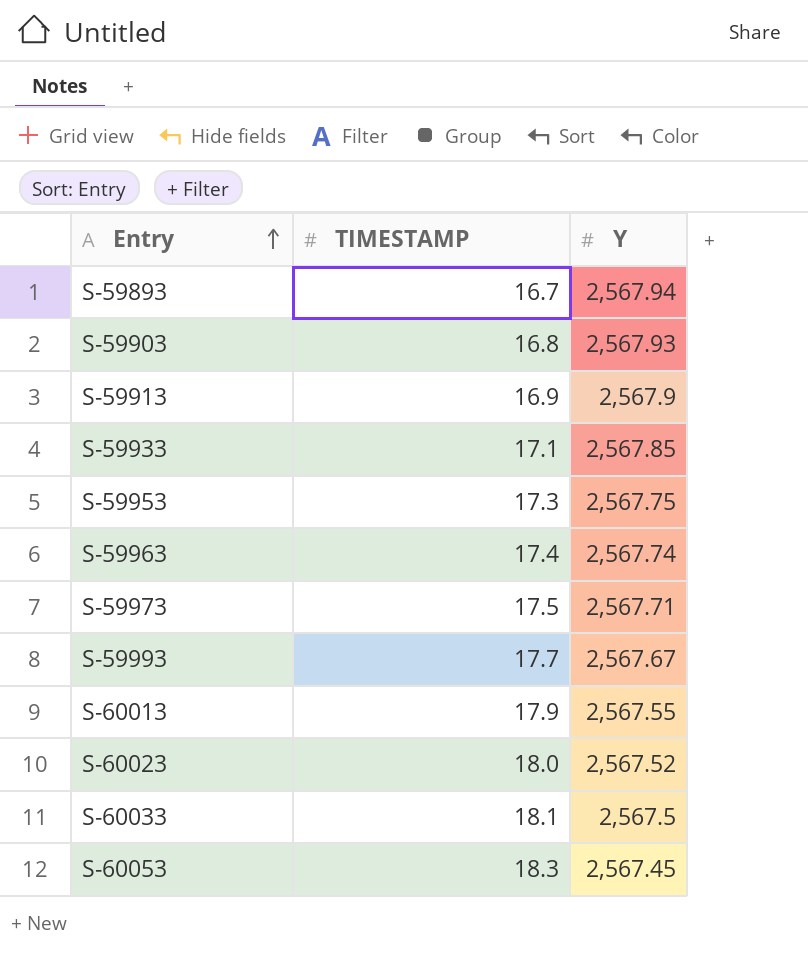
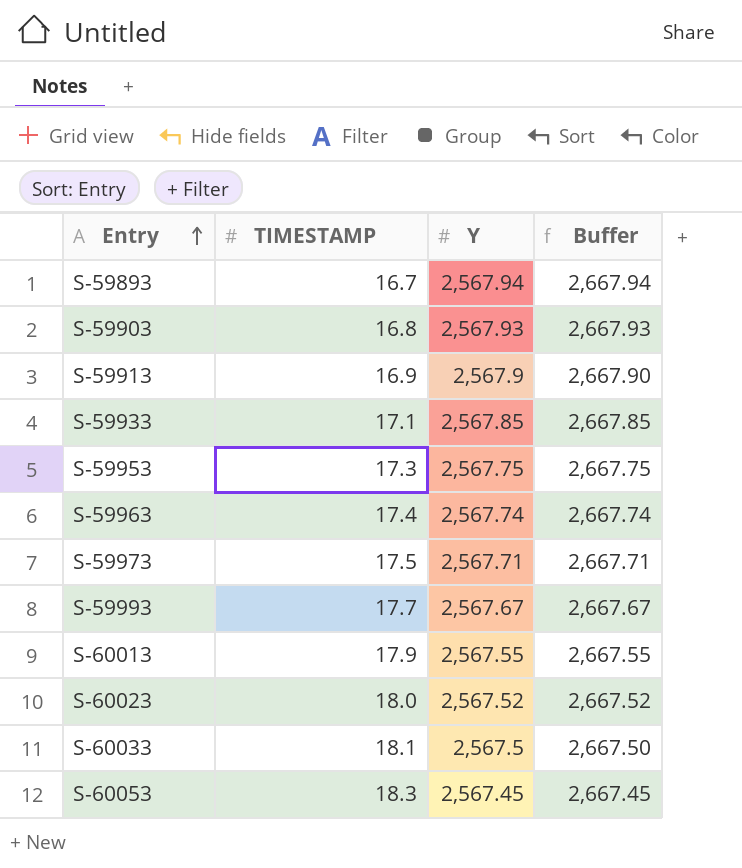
column Buffer | formula: none -> [Y] + 100

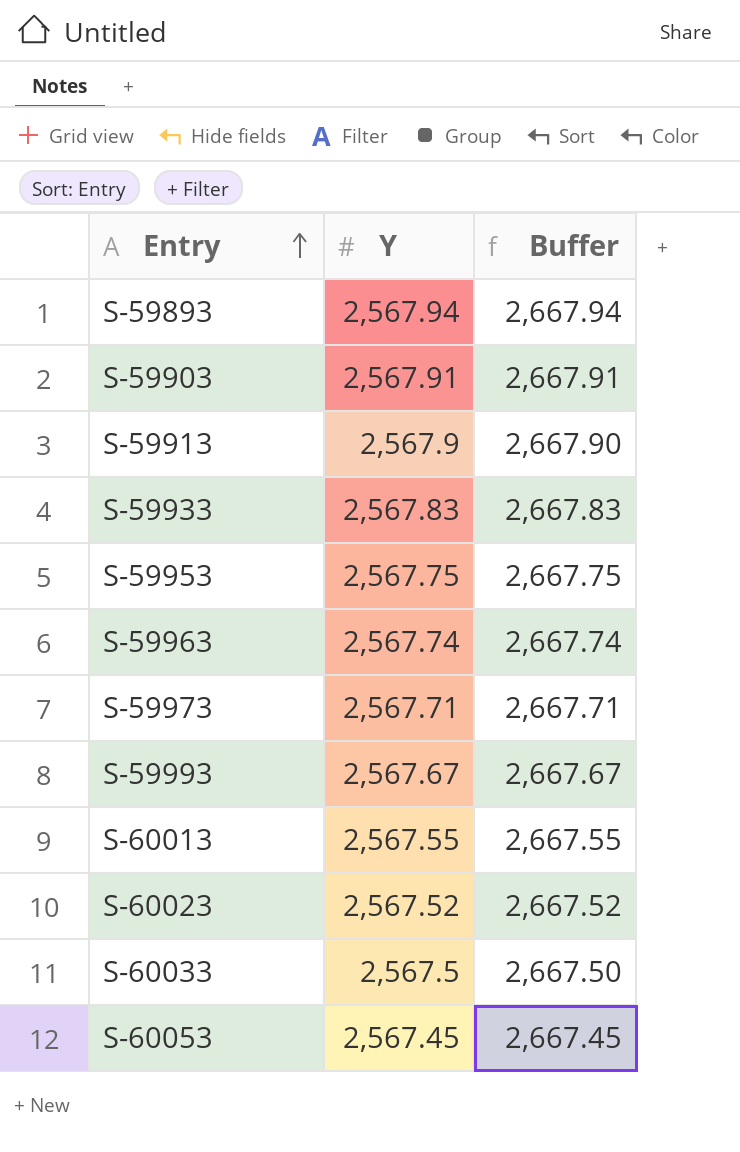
column TIMESTAMP | position: 2 -> none
S-59903 | Y: 2,567.93 -> 2,567.91
S-59903 | Buffer: 2,667.93 -> 2,667.91
S-59933 | Y: 2,567.85 -> 2,567.83
S-59933 | Buffer: 2,667.85 -> 2,667.83

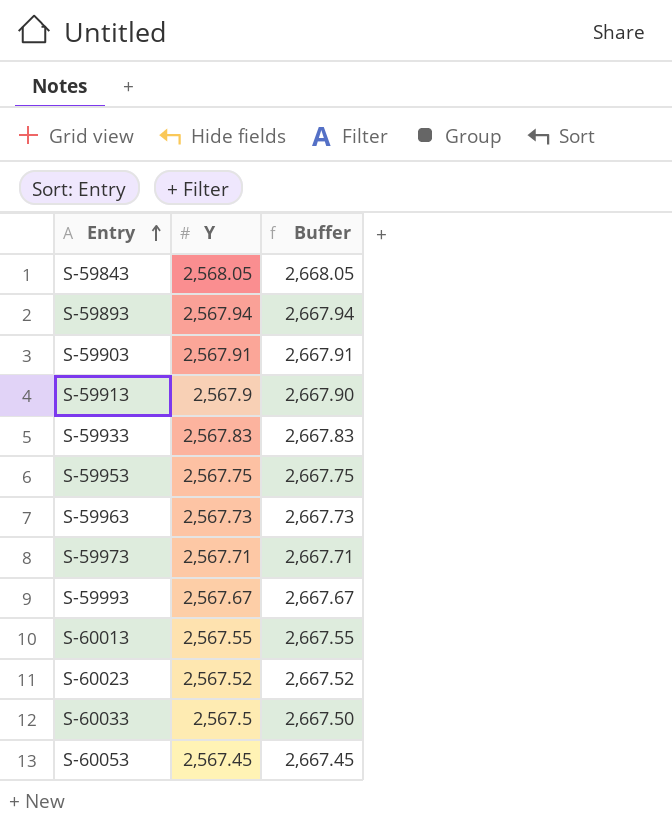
row S-59843: none -> 2,568.05 | 2,668.05
S-59963 | Y: 2,567.74 -> 2,567.73
S-59963 | Buffer: 2,667.74 -> 2,667.73

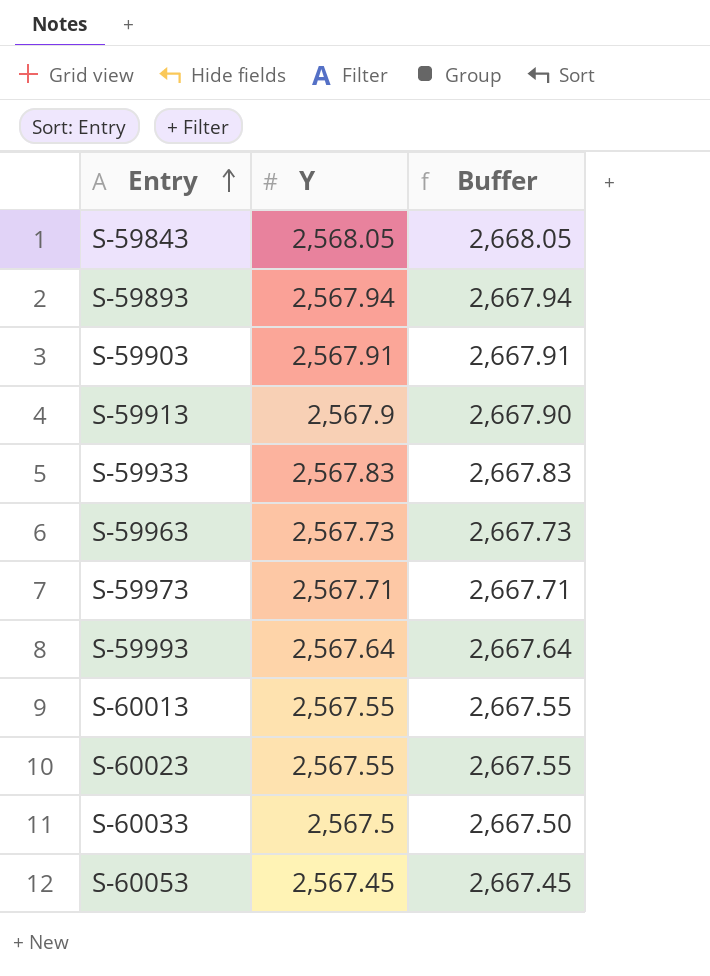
row S-59953: 2,567.75 | 2,667.75 -> none
S-59993 | Y: 2,567.67 -> 2,567.64
S-59993 | Buffer: 2,667.67 -> 2,667.64
S-60023 | Y: 2,567.52 -> 2,567.55
S-60023 | Buffer: 2,667.52 -> 2,667.55

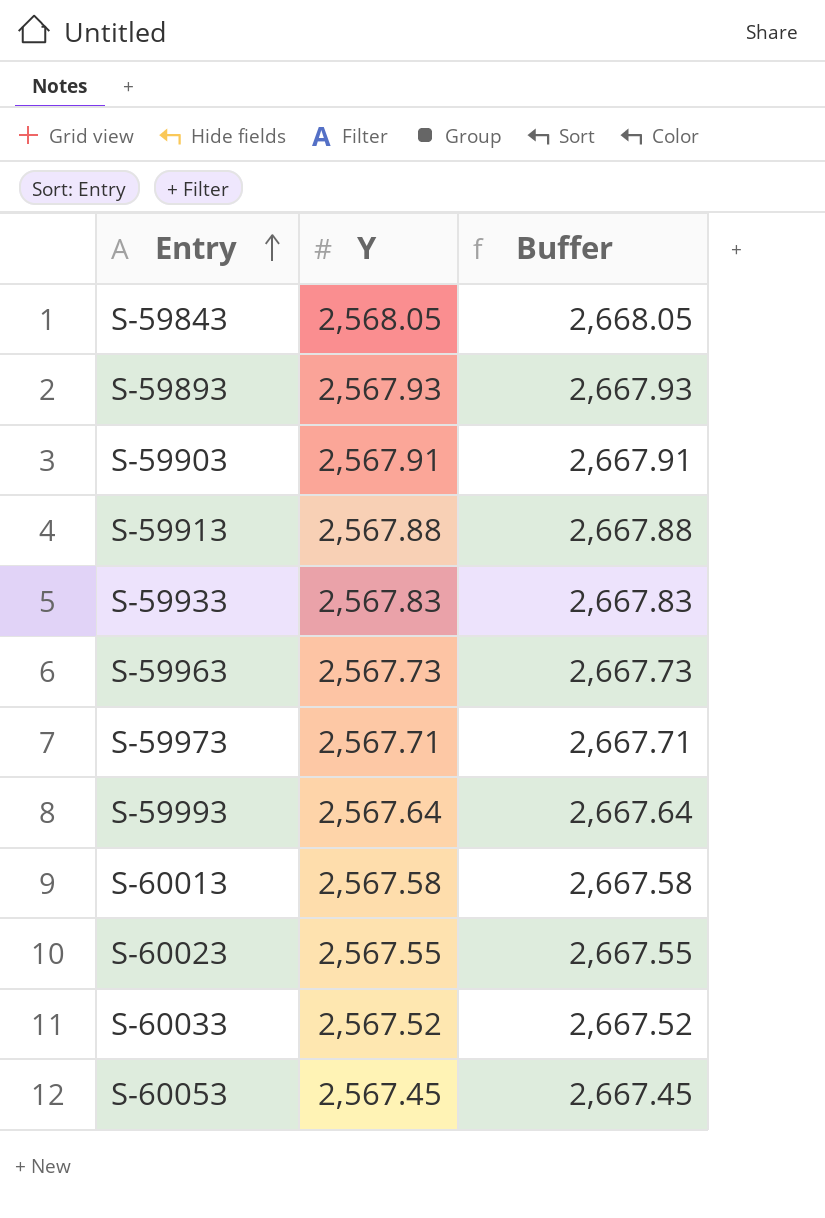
S-59893 | Y: 2,567.94 -> 2,567.93
S-59893 | Buffer: 2,667.94 -> 2,667.93
S-59913 | Y: 2,567.9 -> 2,567.88
S-59913 | Buffer: 2,667.90 -> 2,667.88
S-60013 | Y: 2,567.55 -> 2,567.58
S-60013 | Buffer: 2,667.55 -> 2,667.58
S-60033 | Y: 2,567.5 -> 2,567.52
S-60033 | Buffer: 2,667.50 -> 2,667.52

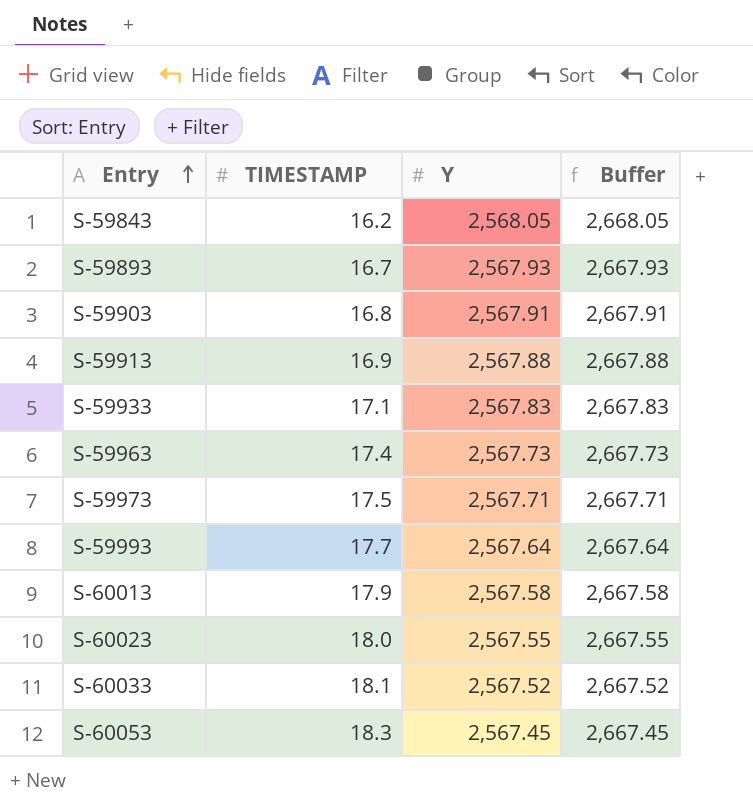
column TIMESTAMP | position: none -> 2

